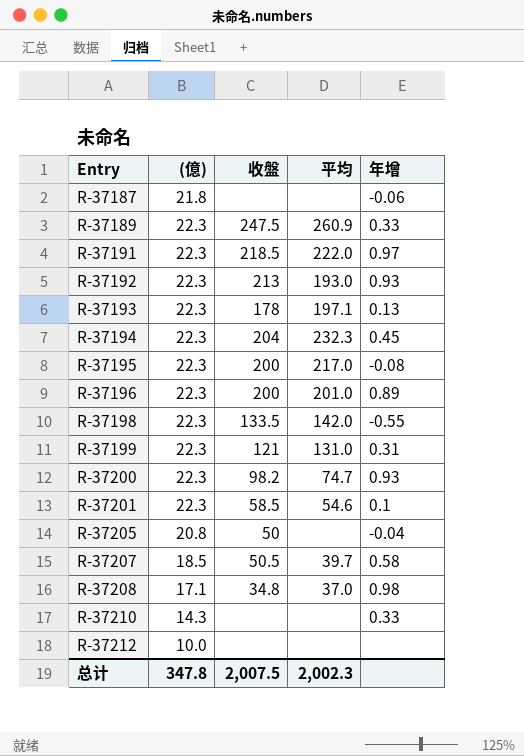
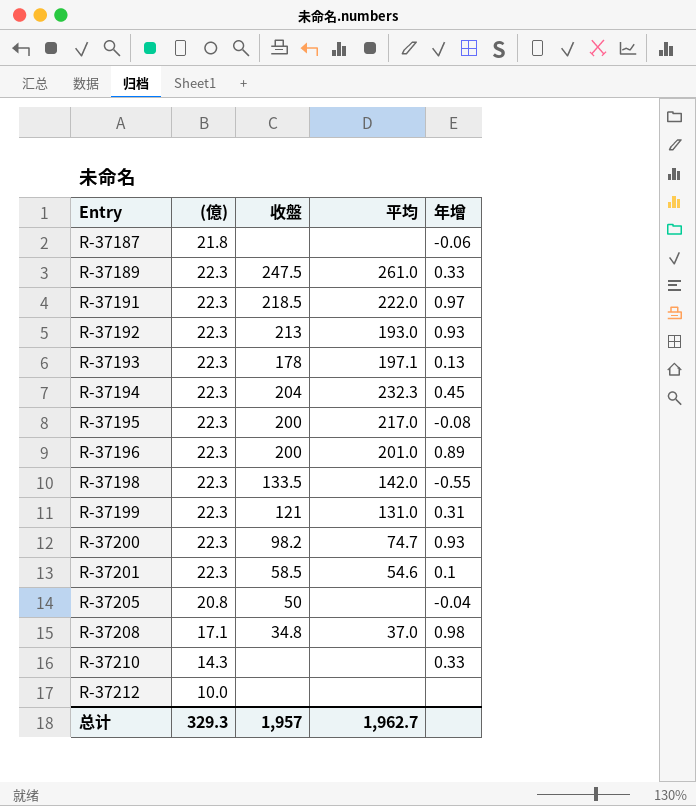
row R-37207: 18.5 | 50.5 | 39.7 | 0.58 -> none
R-37189 | 平均: 260.9 -> 261.0
总计 | (億): 347.8 -> 329.3
总计 | 收盤: 2,007.5 -> 1,957
总计 | 平均: 2,002.3 -> 1,962.7

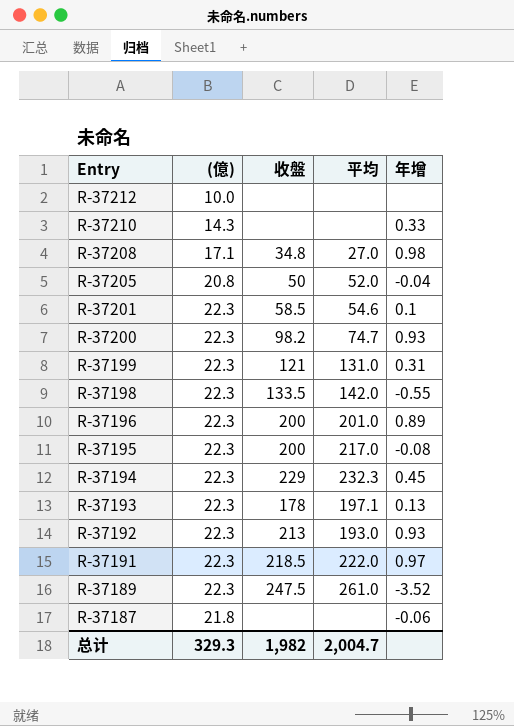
row order: Entry ascending -> Entry descending
R-37208 | 平均: 37.0 -> 27.0
R-37205 | 平均: none -> 52.0
R-37194 | 收盤: 204 -> 229
R-37189 | 年增: 0.33 -> -3.52
总计 | 收盤: 1,957 -> 1,982
总计 | 平均: 1,962.7 -> 2,004.7

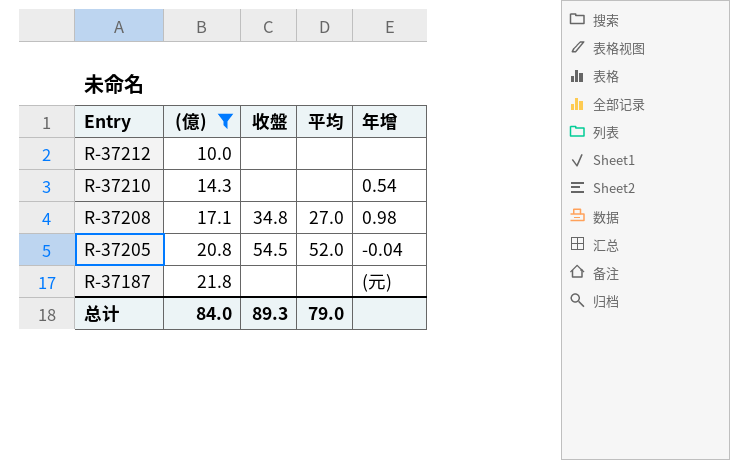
filter: none -> (億) != 22.3
R-37210 | 年增: 0.33 -> 0.54
R-37205 | 收盤: 50 -> 54.5
R-37187 | 年增: -0.06 -> (元)
总计 | (億): 329.3 -> 84.0
总计 | 收盤: 1,982 -> 89.3
总计 | 平均: 2,004.7 -> 79.0

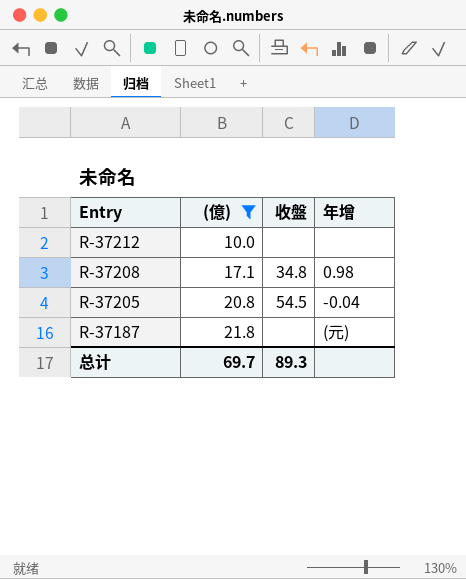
column 平均 | position: 4 -> none
row R-37210: 14.3 | none | none | 0.54 -> none
总计 | (億): 84.0 -> 69.7

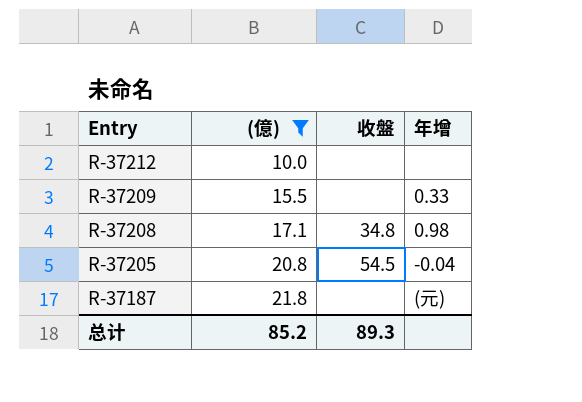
row R-37209: none -> 15.5 | none | 0.33
总计 | (億): 69.7 -> 85.2

